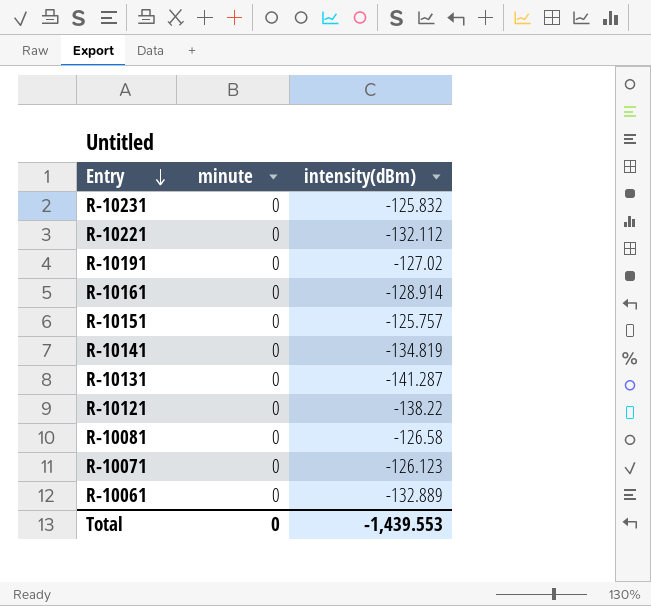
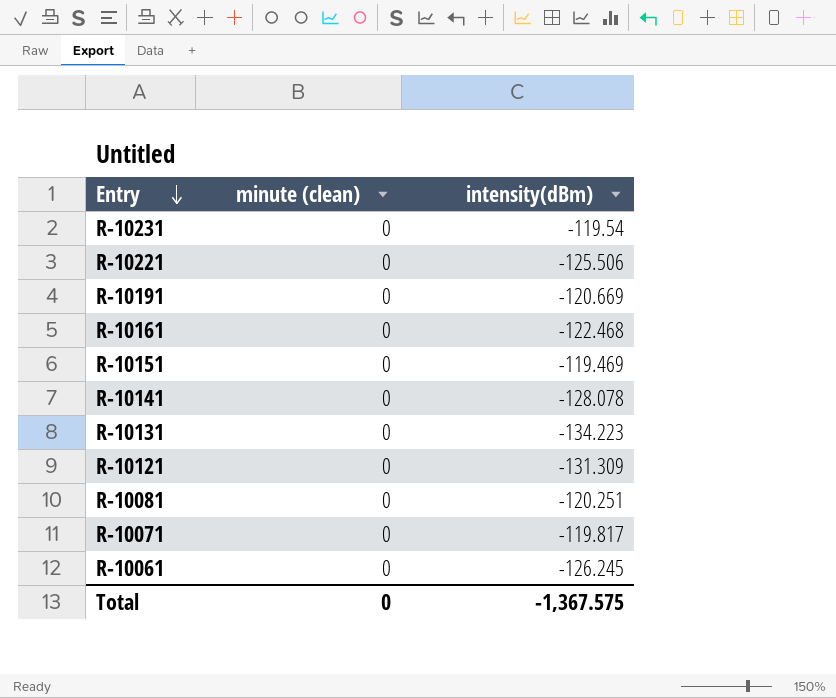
column name: minute -> minute (clean)
R-10231 | intensity(dBm): -125.832 -> -119.54
R-10221 | intensity(dBm): -132.112 -> -125.506
R-10191 | intensity(dBm): -127.02 -> -120.669
R-10161 | intensity(dBm): -128.914 -> -122.468
R-10151 | intensity(dBm): -125.757 -> -119.469
R-10141 | intensity(dBm): -134.819 -> -128.078
R-10131 | intensity(dBm): -141.287 -> -134.223
R-10121 | intensity(dBm): -138.22 -> -131.309
R-10081 | intensity(dBm): -126.58 -> -120.251
R-10071 | intensity(dBm): -126.123 -> -119.817
R-10061 | intensity(dBm): -132.889 -> -126.245
Total | intensity(dBm): -1,439.553 -> -1,367.575

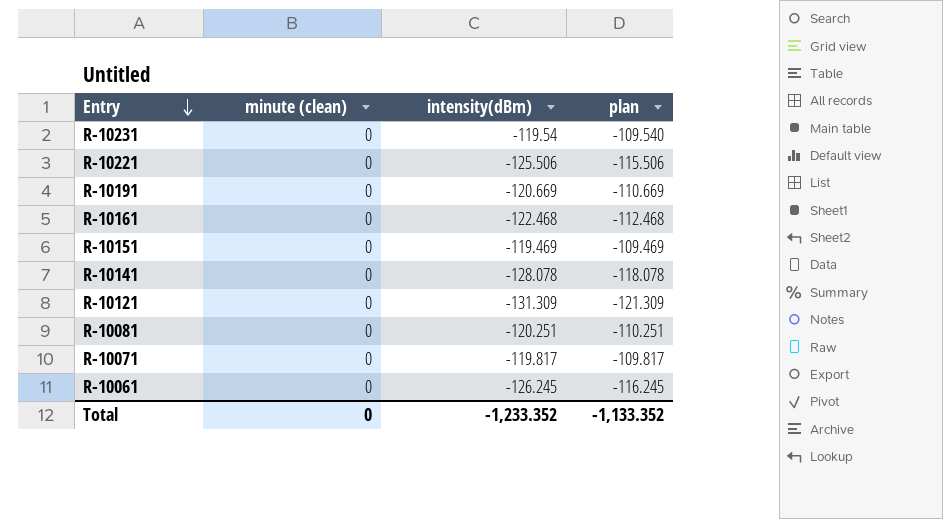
column plan | formula: none -> [intensity(dBm)] + 10
row R-10131: 0 | -134.223 -> none
Total | intensity(dBm): -1,367.575 -> -1,233.352

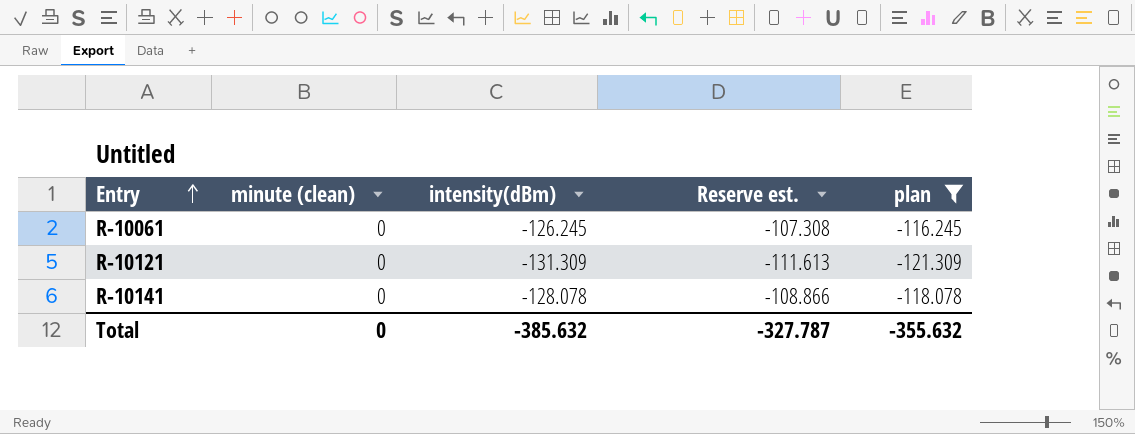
filter: none -> plan <= -116.245
row order: Entry descending -> Entry ascending
column Reserve est. | formula: none -> [intensity(dBm)] * 0.85
Total | intensity(dBm): -1,233.352 -> -385.632
Total | plan: -1,133.352 -> -355.632

